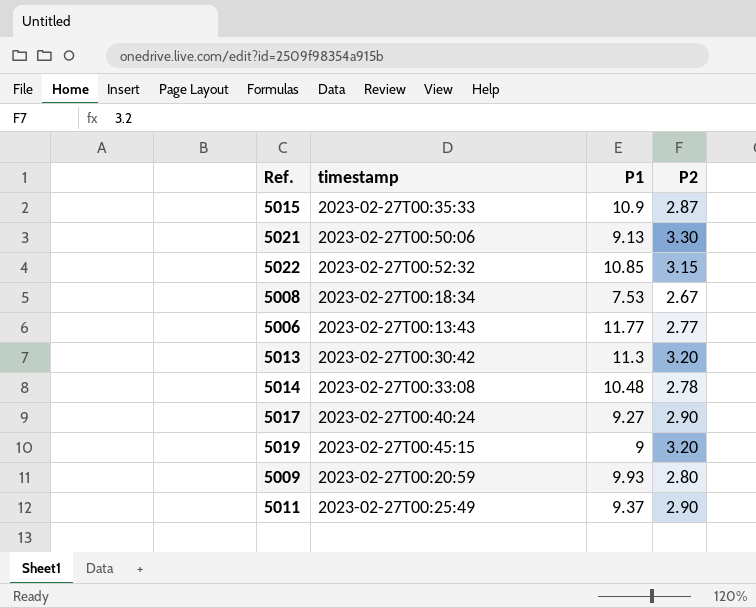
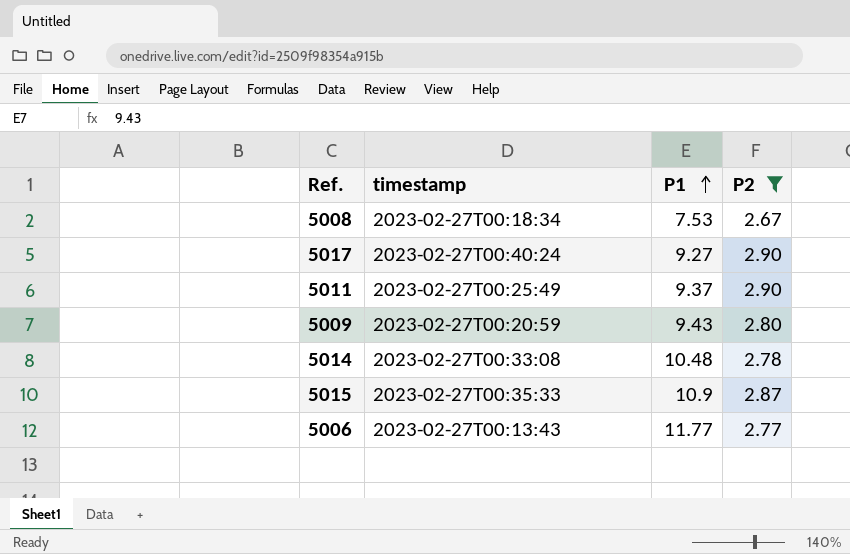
filter: none -> P2 <= 2.90
row order: none -> P1 ascending
5009 | P1: 9.93 -> 9.43

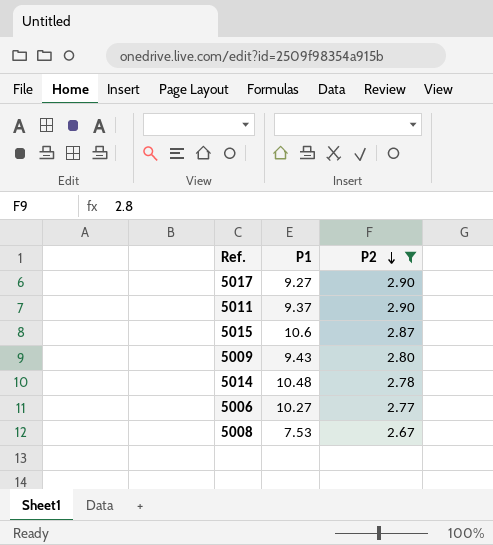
row order: P1 ascending -> P2 descending
column timestamp | position: 2 -> none
5015 | P1: 10.9 -> 10.6
5006 | P1: 11.77 -> 10.27

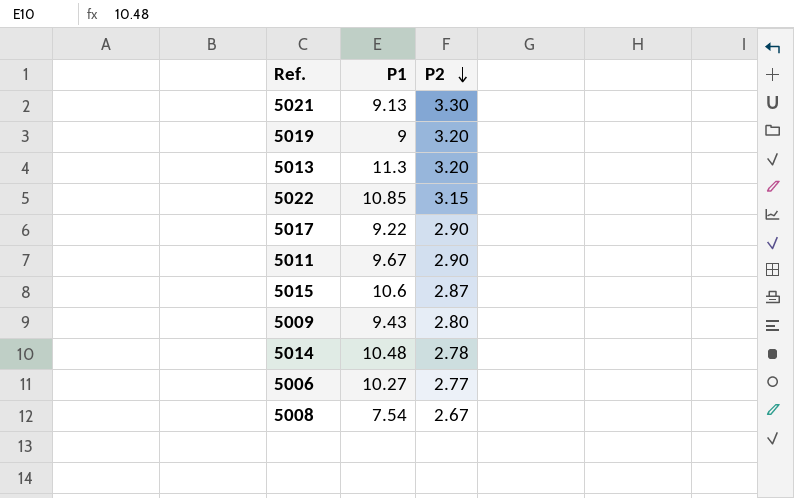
filter: P2 <= 2.90 -> none
5017 | P1: 9.27 -> 9.22
5011 | P1: 9.37 -> 9.67
5008 | P1: 7.53 -> 7.54

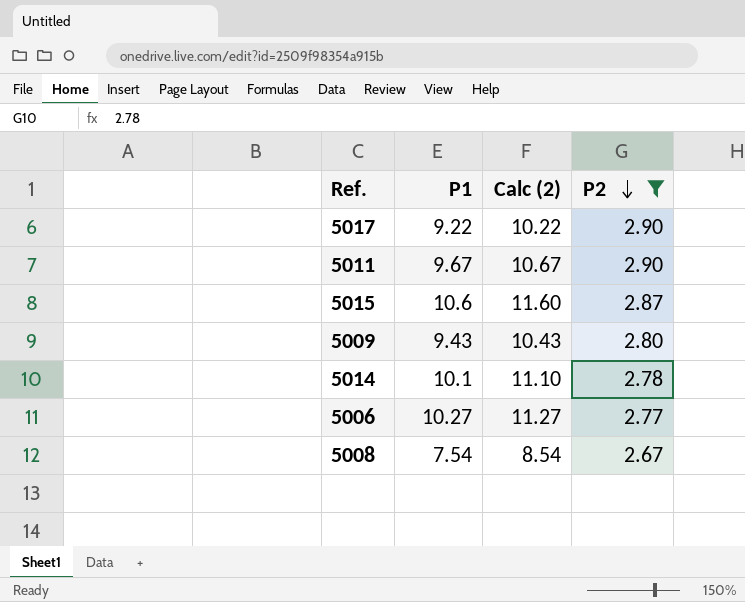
filter: none -> P2 <= 2.90
column Calc (2) | formula: none -> [P1] + 1
5014 | P1: 10.48 -> 10.1

